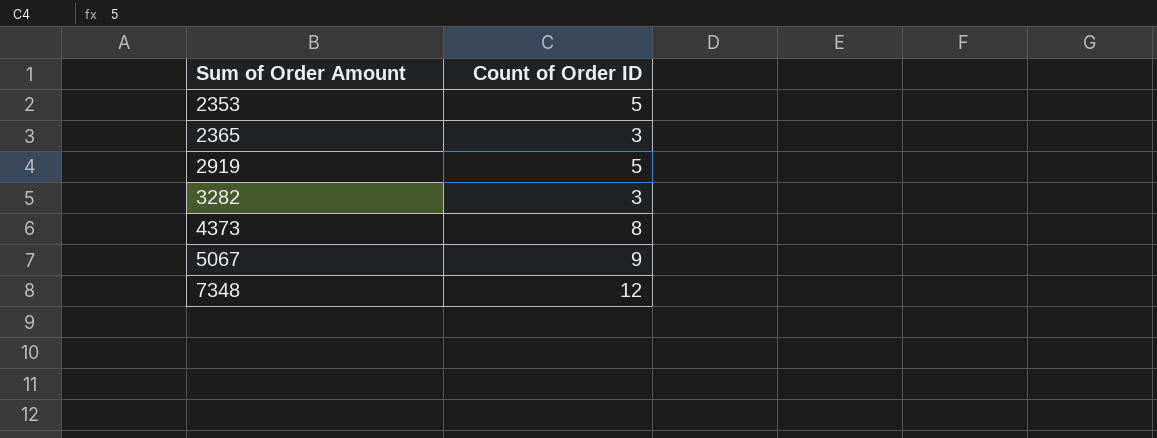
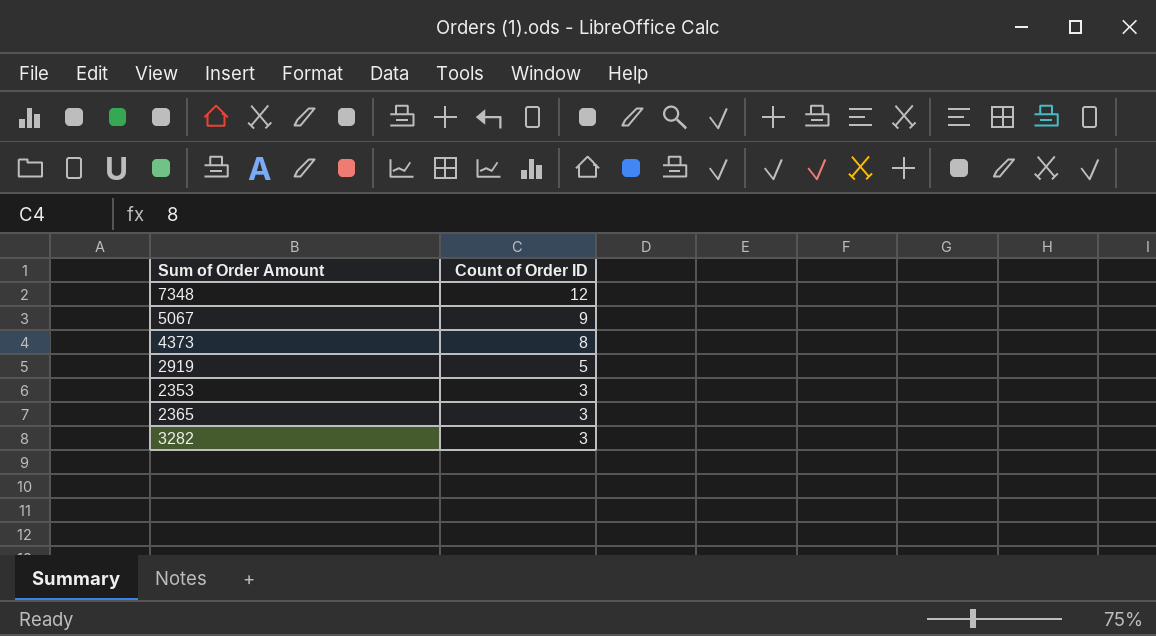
row order: Sum of Order Amount ascending -> Count of Order ID descending
2353 | Count of Order ID: 5 -> 3

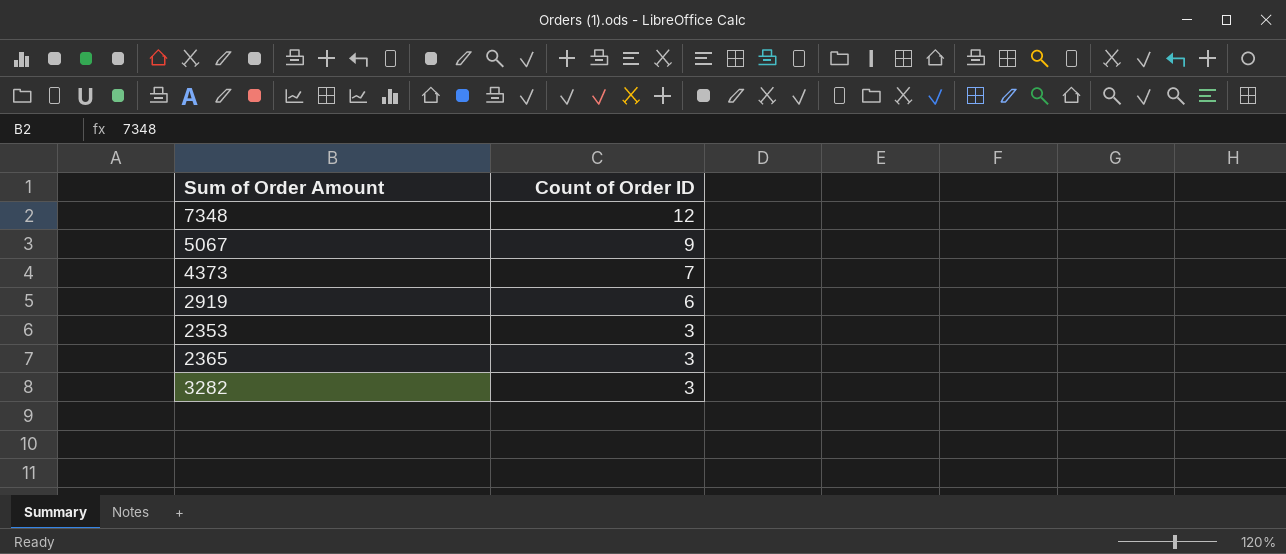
4373 | Count of Order ID: 8 -> 7
2919 | Count of Order ID: 5 -> 6

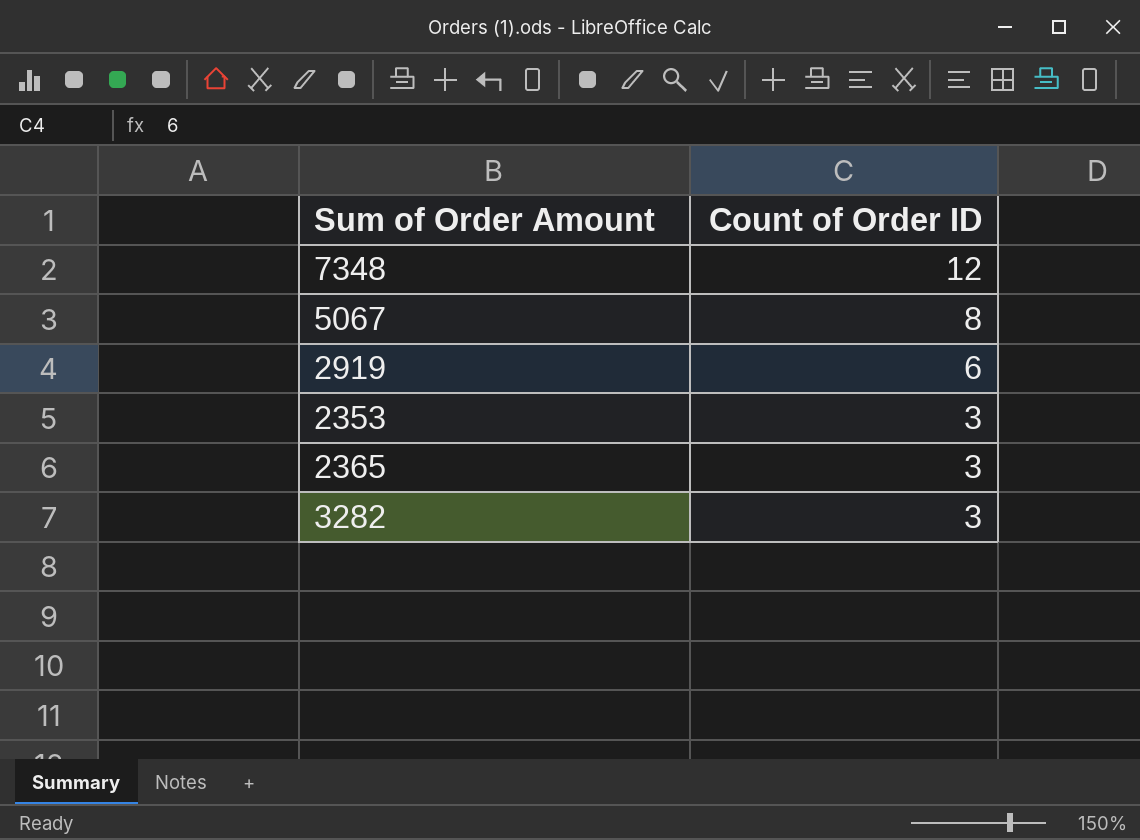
row 4373: 7 -> none
5067 | Count of Order ID: 9 -> 8

